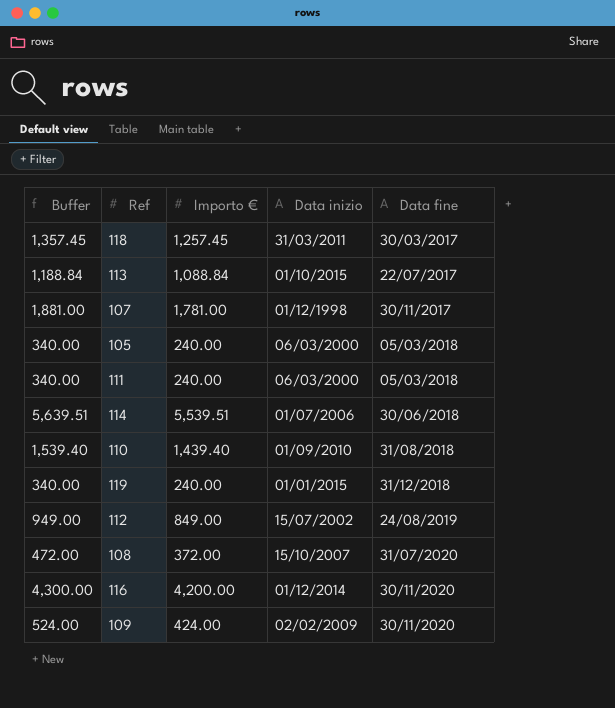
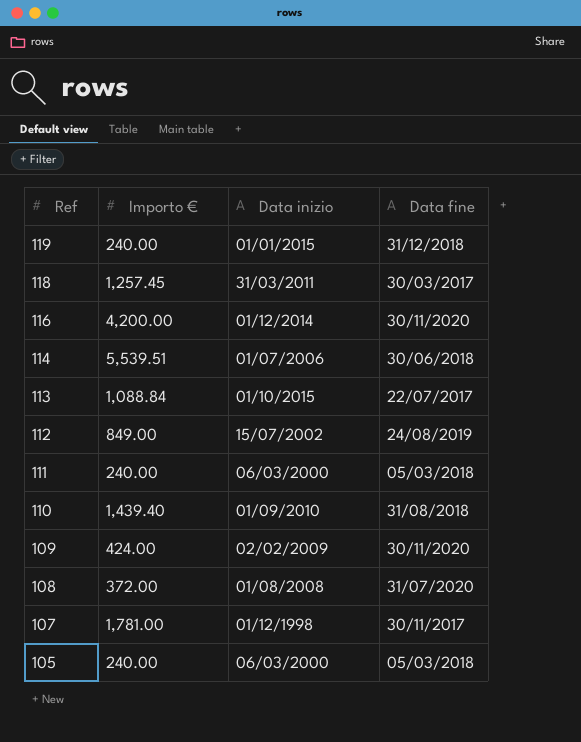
row order: Data fine ascending -> Ref descending
column Buffer | formula: [Importo €] + 100 -> none
108 | Data inizio: 15/10/2007 -> 01/08/2008

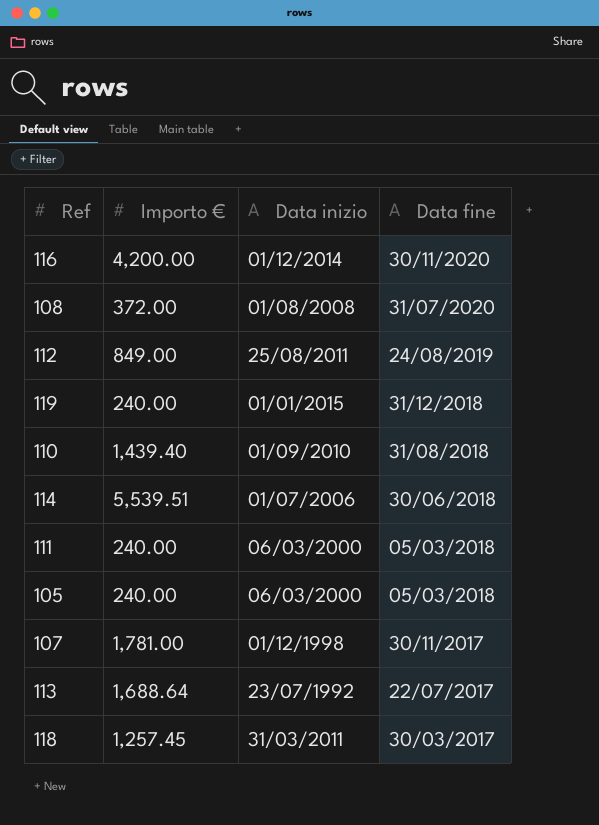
row order: Ref descending -> Data fine descending
row 109: 424.00 | 02/02/2009 | 30/11/2020 -> none
112 | Data inizio: 15/07/2002 -> 25/08/2011
113 | Importo €: 1,088.84 -> 1,688.64
113 | Data inizio: 01/10/2015 -> 23/07/1992

